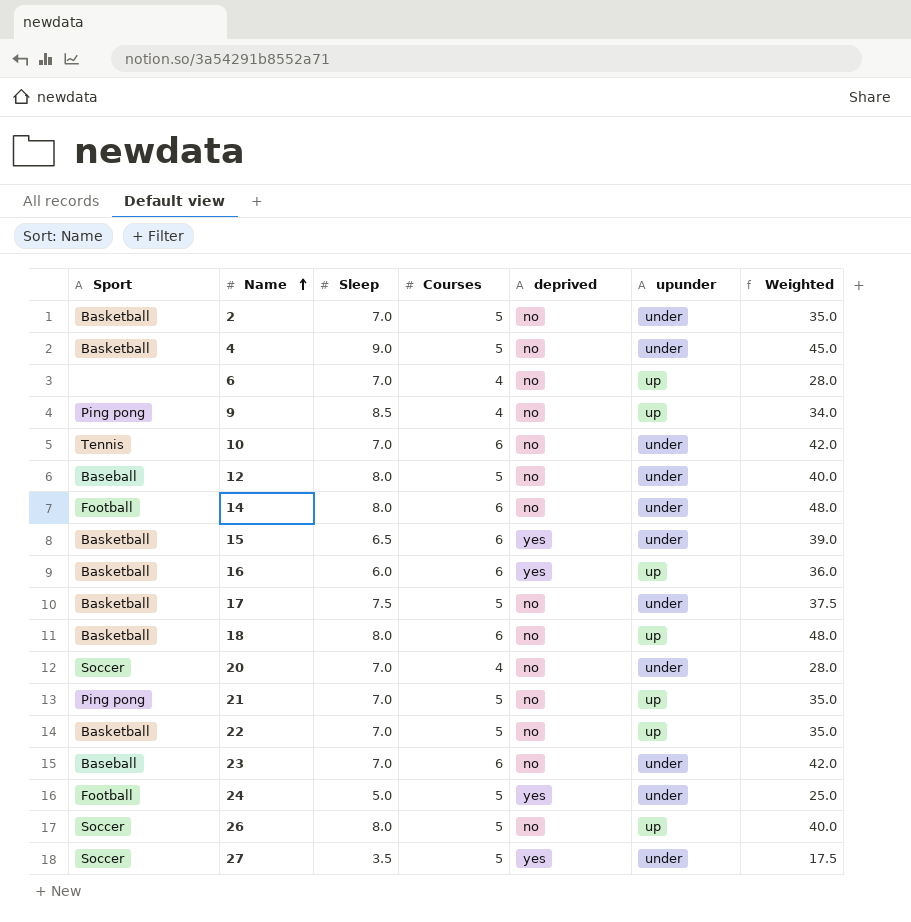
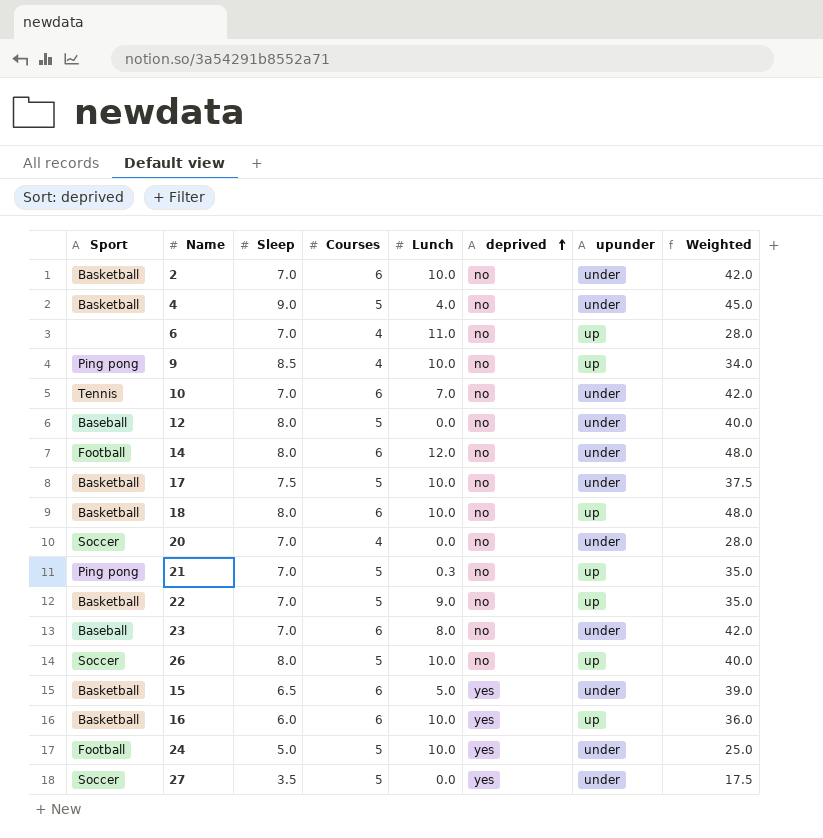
row order: Name ascending -> deprived ascending
column Lunch | position: none -> 5
2 | Courses: 5 -> 6
2 | Weighted: 35.0 -> 42.0

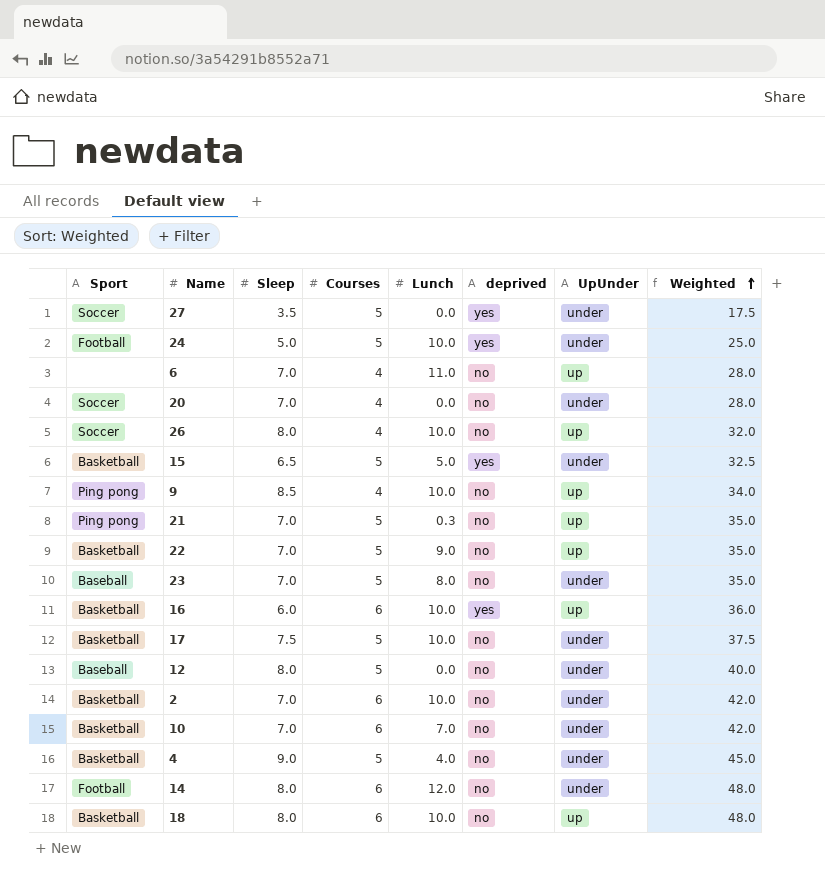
row order: deprived ascending -> Weighted ascending
column name: upunder -> UpUnder
26 | Courses: 5 -> 4
26 | Weighted: 40.0 -> 32.0
15 | Courses: 6 -> 5
15 | Weighted: 39.0 -> 32.5
23 | Courses: 6 -> 5
23 | Weighted: 42.0 -> 35.0
10 | Sport: Tennis -> Basketball

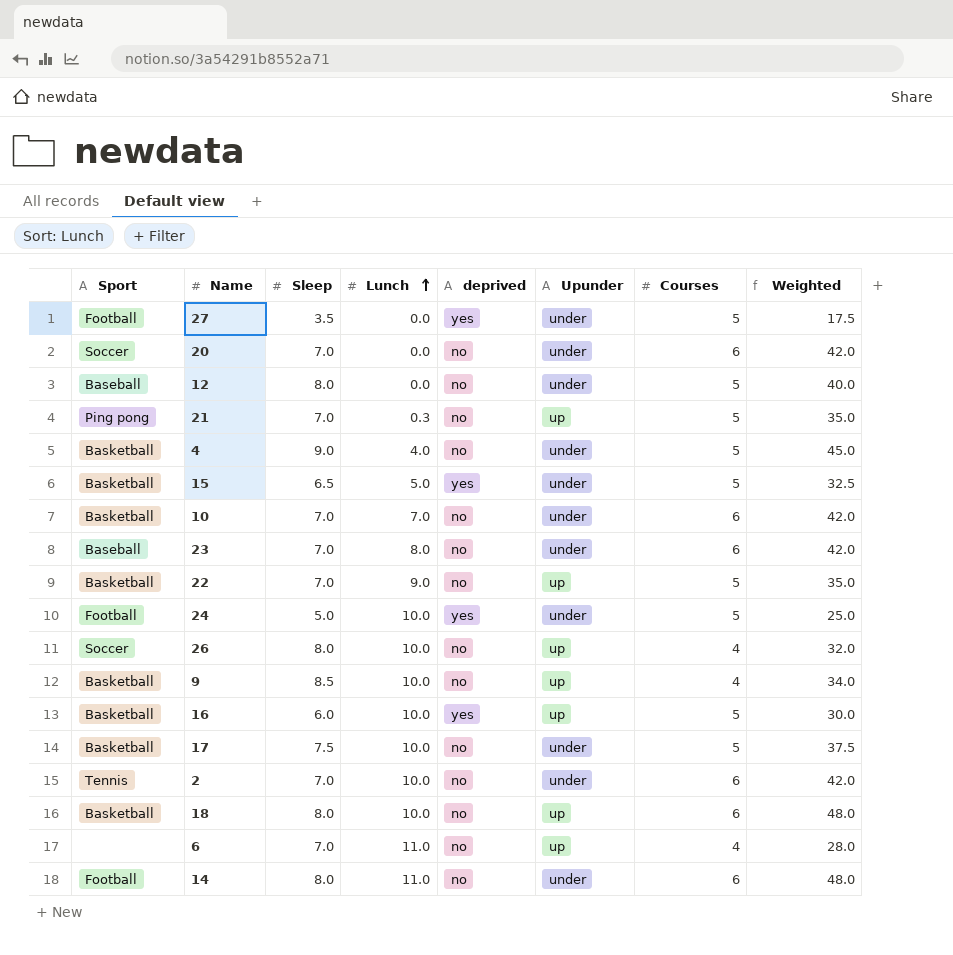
row order: Weighted ascending -> Lunch ascending
column name: UpUnder -> Upunder
column Courses | position: 4 -> 7
27 | Sport: Soccer -> Football
20 | Courses: 4 -> 6
20 | Weighted: 28.0 -> 42.0
23 | Courses: 5 -> 6
23 | Weighted: 35.0 -> 42.0
9 | Sport: Ping pong -> Basketball
16 | Courses: 6 -> 5
16 | Weighted: 36.0 -> 30.0
2 | Sport: Basketball -> Tennis
14 | Lunch: 12.0 -> 11.0

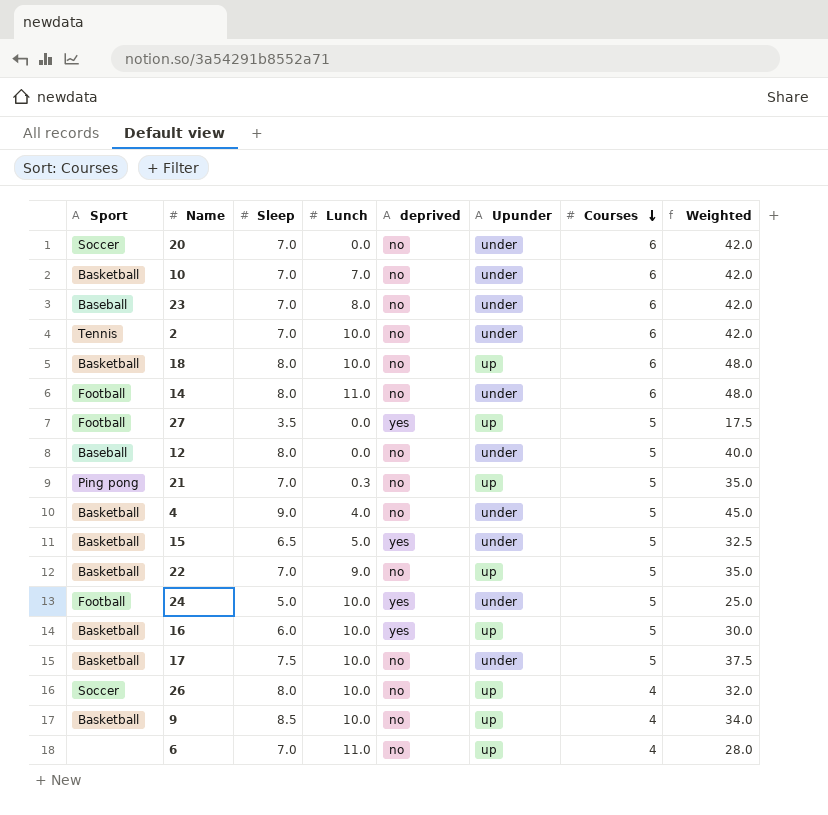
row order: Lunch ascending -> Courses descending
27 | Upunder: under -> up

